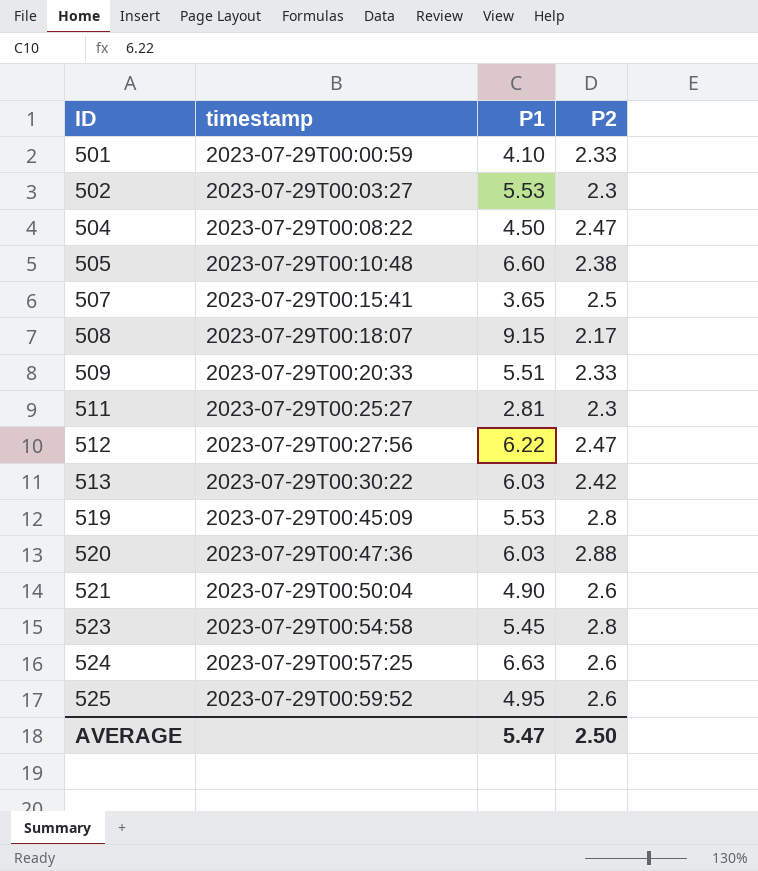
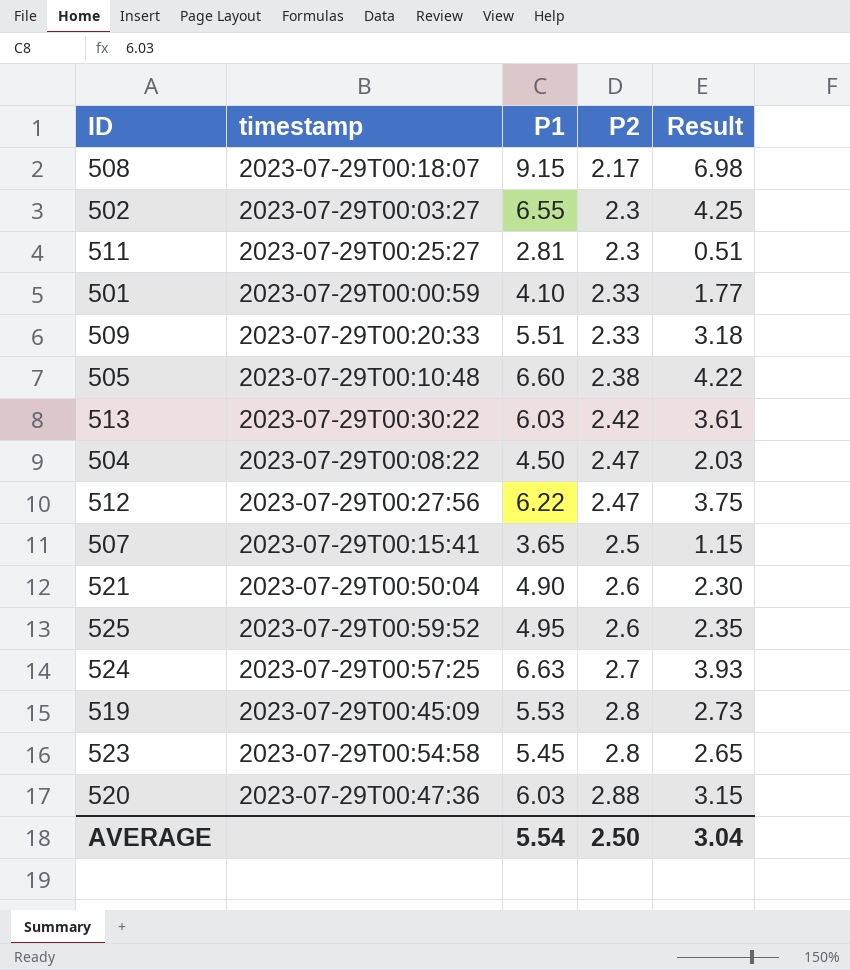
row order: ID ascending -> P2 ascending
column Result | formula: none -> [P1] - [P2]
502 | P1: 5.53 -> 6.55
524 | P2: 2.6 -> 2.7
AVERAGE | P1: 5.47 -> 5.54

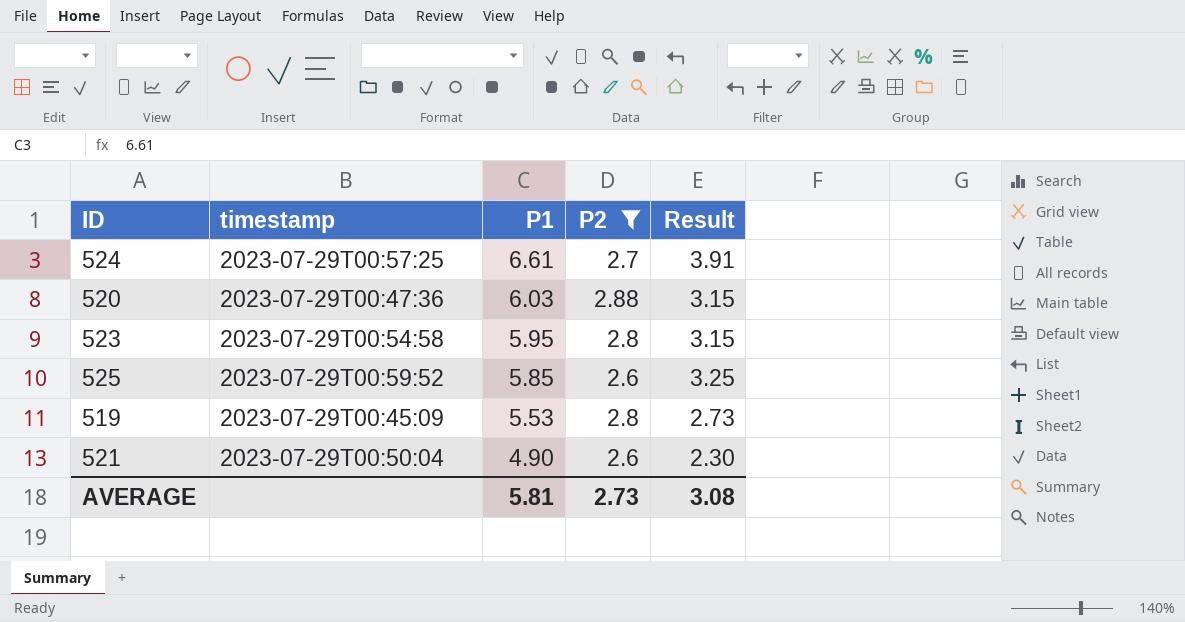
filter: none -> P2 >= 2.6
row order: P2 ascending -> P1 descending
524 | P1: 6.63 -> 6.61
524 | Result: 3.93 -> 3.91
523 | P1: 5.45 -> 5.95
523 | Result: 2.65 -> 3.15
525 | P1: 4.95 -> 5.85
525 | Result: 2.35 -> 3.25
AVERAGE | P1: 5.54 -> 5.81
AVERAGE | P2: 2.50 -> 2.73
AVERAGE | Result: 3.04 -> 3.08

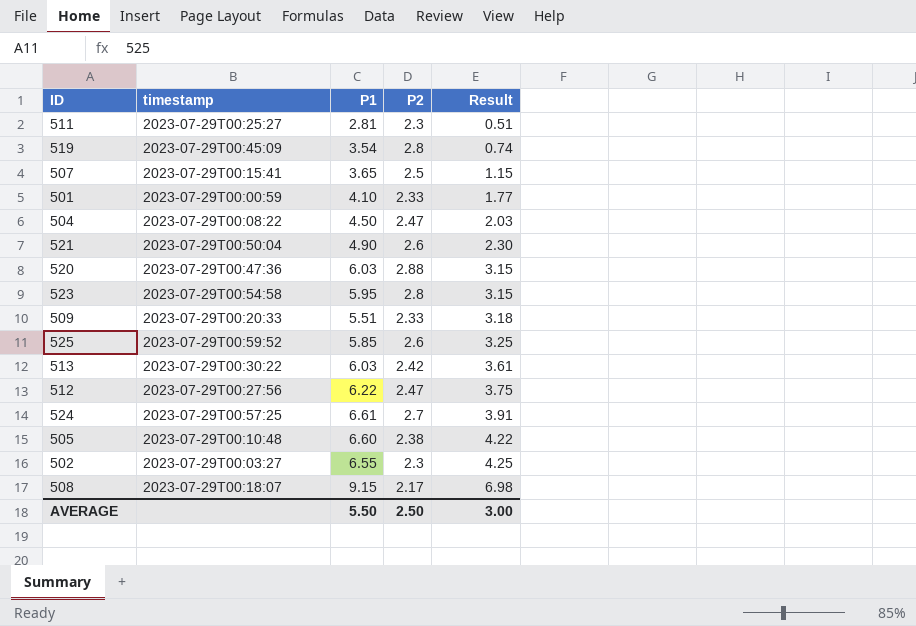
filter: P2 >= 2.6 -> none
row order: P1 descending -> Result ascending
519 | P1: 5.53 -> 3.54
519 | Result: 2.73 -> 0.74
AVERAGE | P1: 5.81 -> 5.50
AVERAGE | P2: 2.73 -> 2.50
AVERAGE | Result: 3.08 -> 3.00

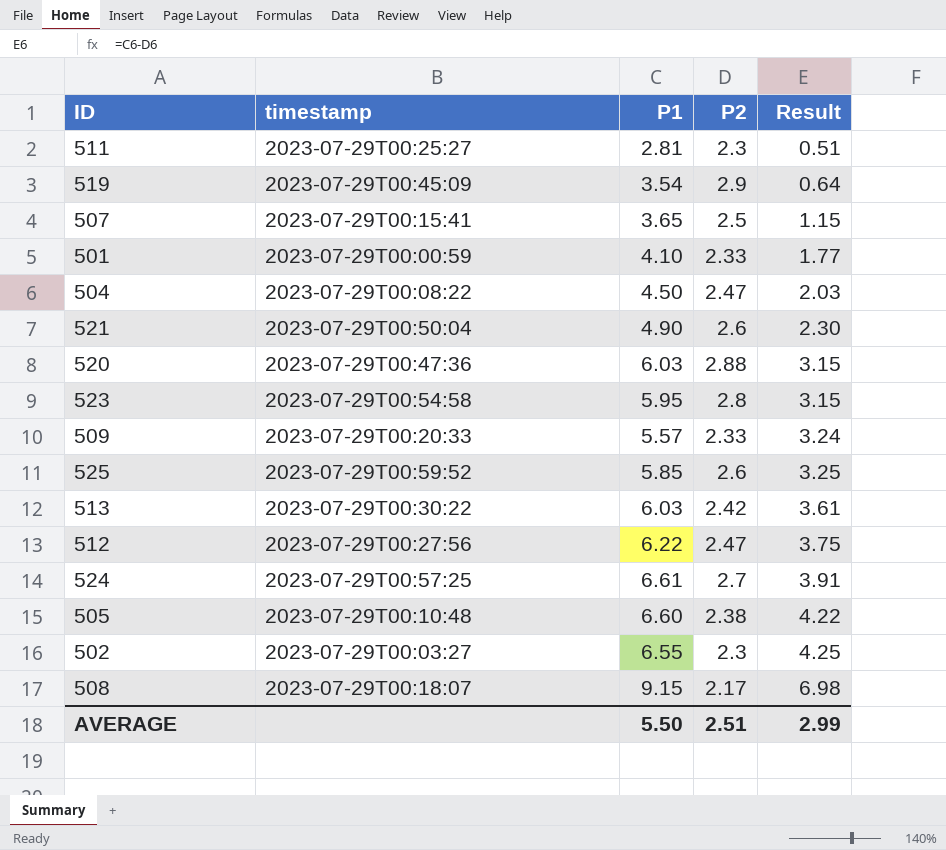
519 | P2: 2.8 -> 2.9
519 | Result: 0.74 -> 0.64
509 | P1: 5.51 -> 5.57
509 | Result: 3.18 -> 3.24
AVERAGE | P2: 2.50 -> 2.51
AVERAGE | Result: 3.00 -> 2.99

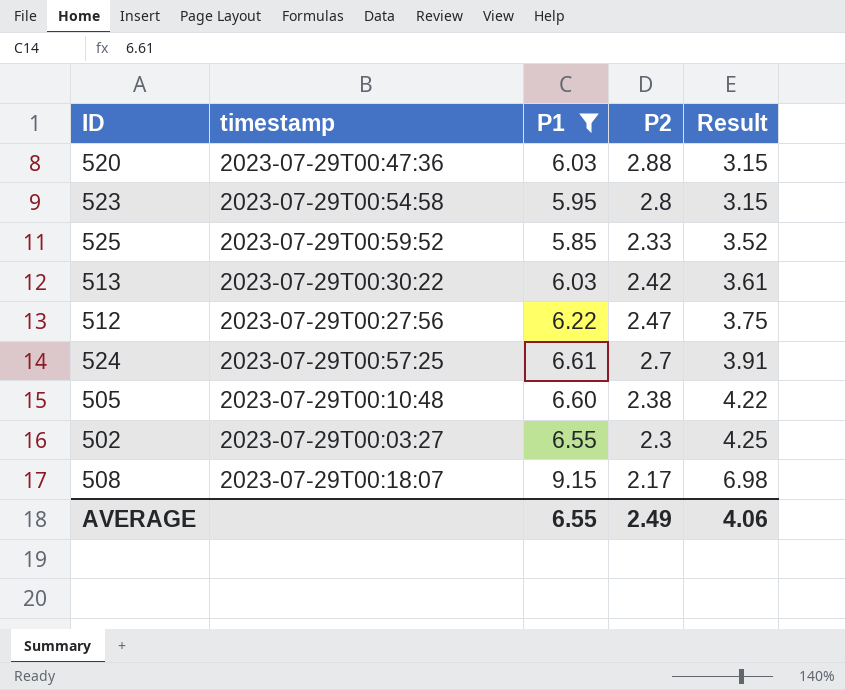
filter: none -> P1 >= 5.85
525 | P2: 2.6 -> 2.33
525 | Result: 3.25 -> 3.52
AVERAGE | P1: 5.50 -> 6.55
AVERAGE | P2: 2.51 -> 2.49
AVERAGE | Result: 2.99 -> 4.06

